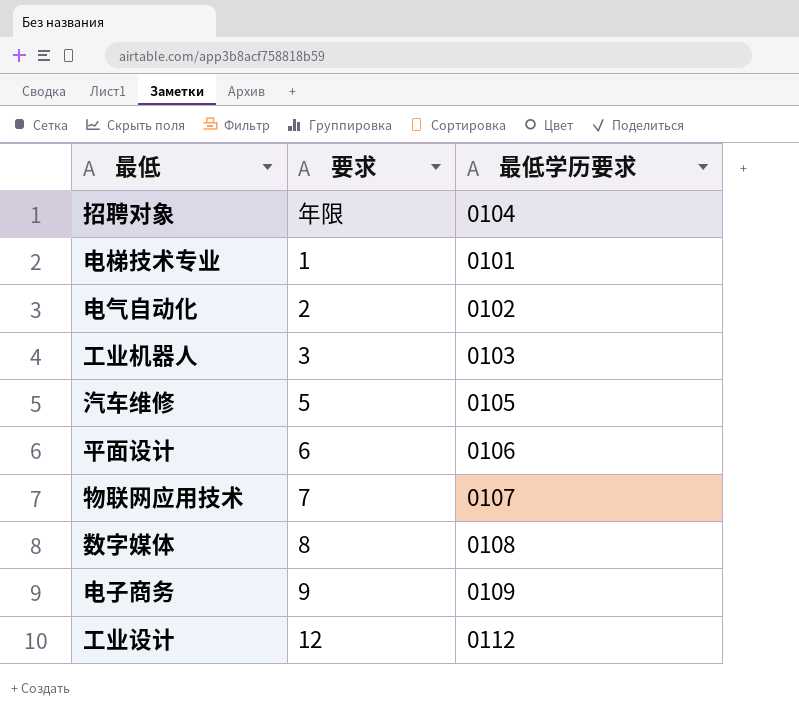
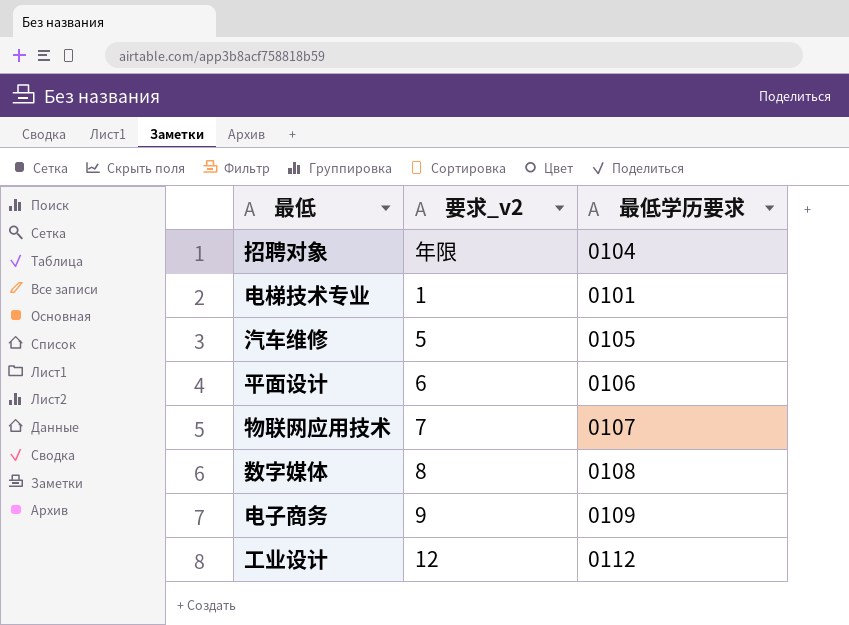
column name: 要求 -> 要求_v2
row 电气自动化: 2 | 0102 -> none
row 工业机器人: 3 | 0103 -> none

